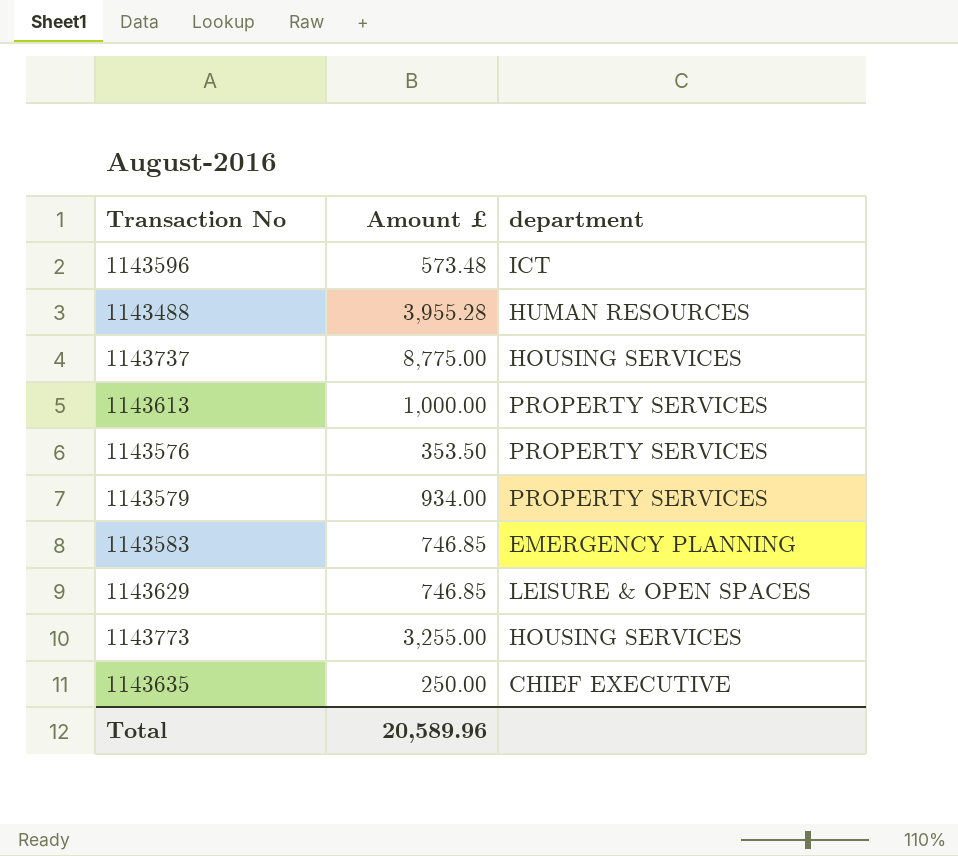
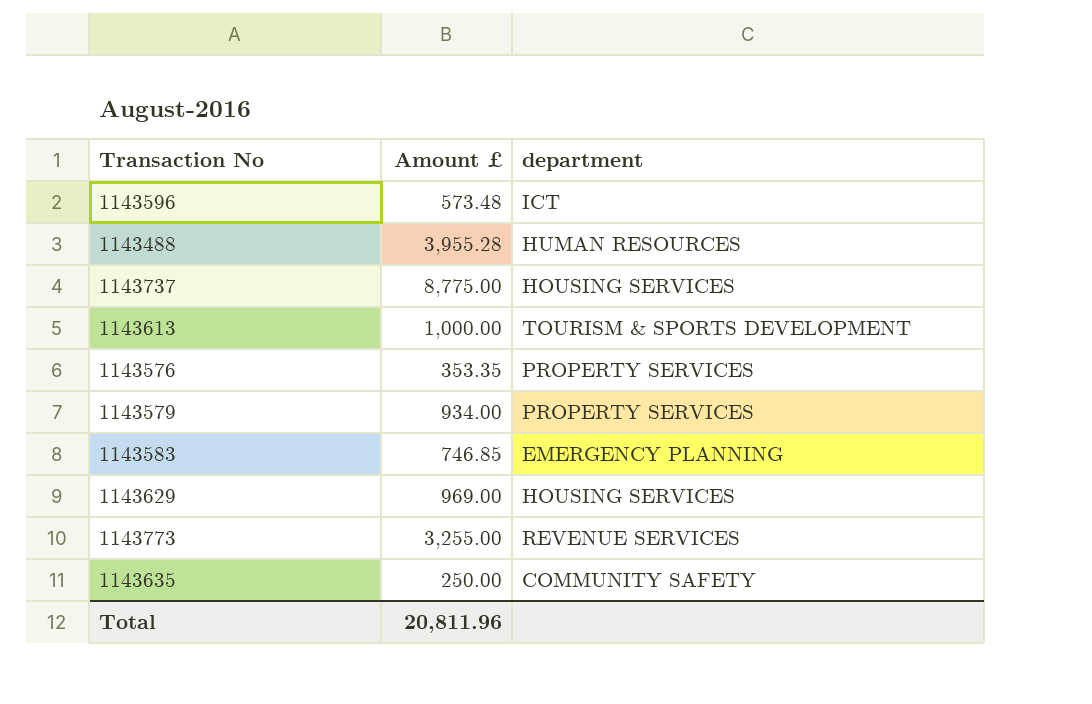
1143613 | department: PROPERTY SERVICES -> TOURISM & SPORTS DEVELOPMENT
1143576 | Amount £: 353.50 -> 353.35
1143629 | Amount £: 746.85 -> 969.00
1143629 | department: LEISURE & OPEN SPACES -> HOUSING SERVICES
1143773 | department: HOUSING SERVICES -> REVENUE SERVICES
1143635 | department: CHIEF EXECUTIVE -> COMMUNITY SAFETY
Total | Amount £: 20,589.96 -> 20,811.96

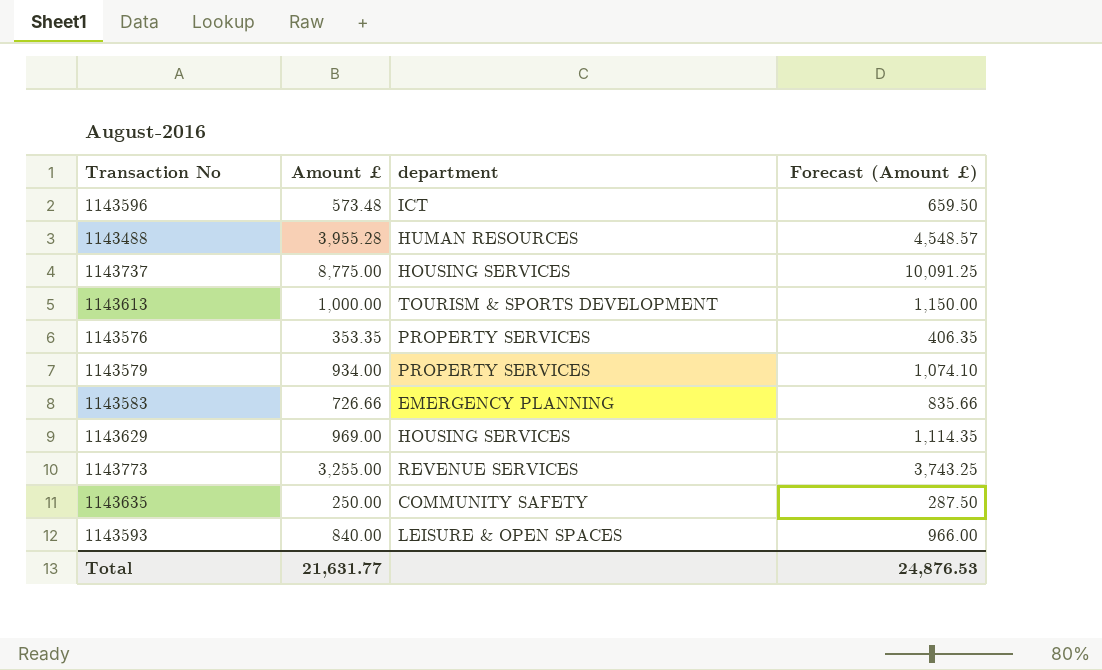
column Forecast (Amount £) | formula: none -> [Amount £] * 1.15
1143583 | Amount £: 746.85 -> 726.66
row 1143593: none -> 840.00 | LEISURE & OPEN SPACES | 966.00
Total | Amount £: 20,811.96 -> 21,631.77

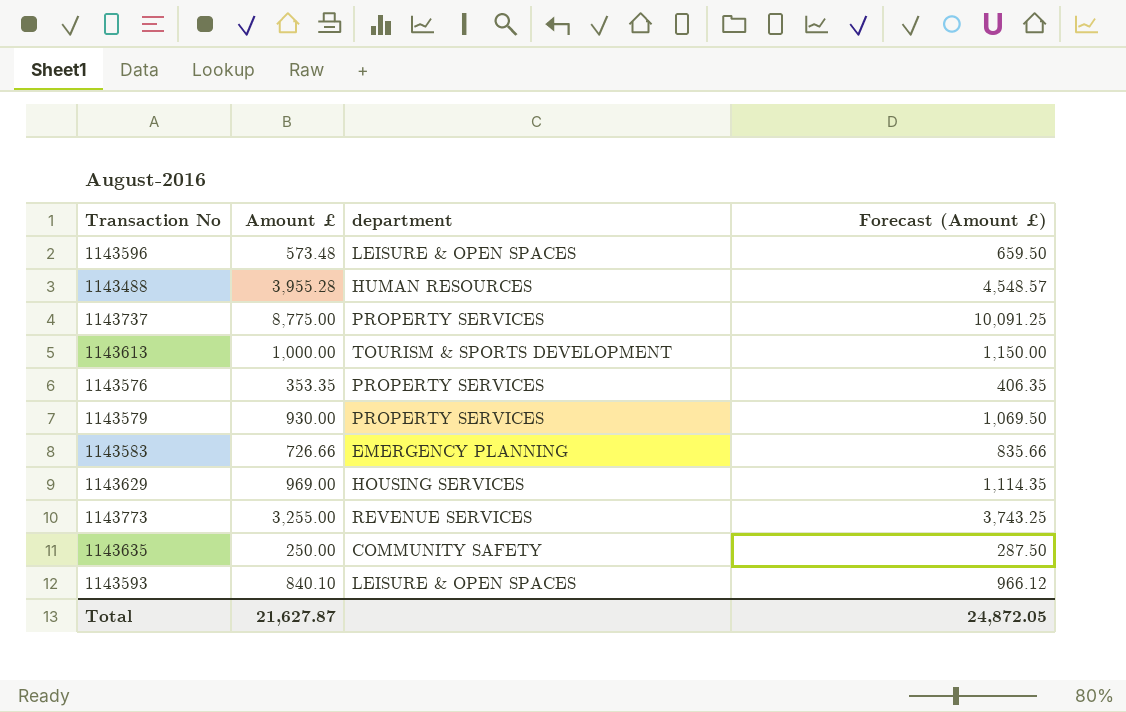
1143596 | department: ICT -> LEISURE & OPEN SPACES
1143737 | department: HOUSING SERVICES -> PROPERTY SERVICES
1143579 | Amount £: 934.00 -> 930.00
1143579 | Forecast (Amount £): 1,074.10 -> 1,069.50
1143593 | Amount £: 840.00 -> 840.10
1143593 | Forecast (Amount £): 966.00 -> 966.12
Total | Amount £: 21,631.77 -> 21,627.87
Total | Forecast (Amount £): 24,876.53 -> 24,872.05

